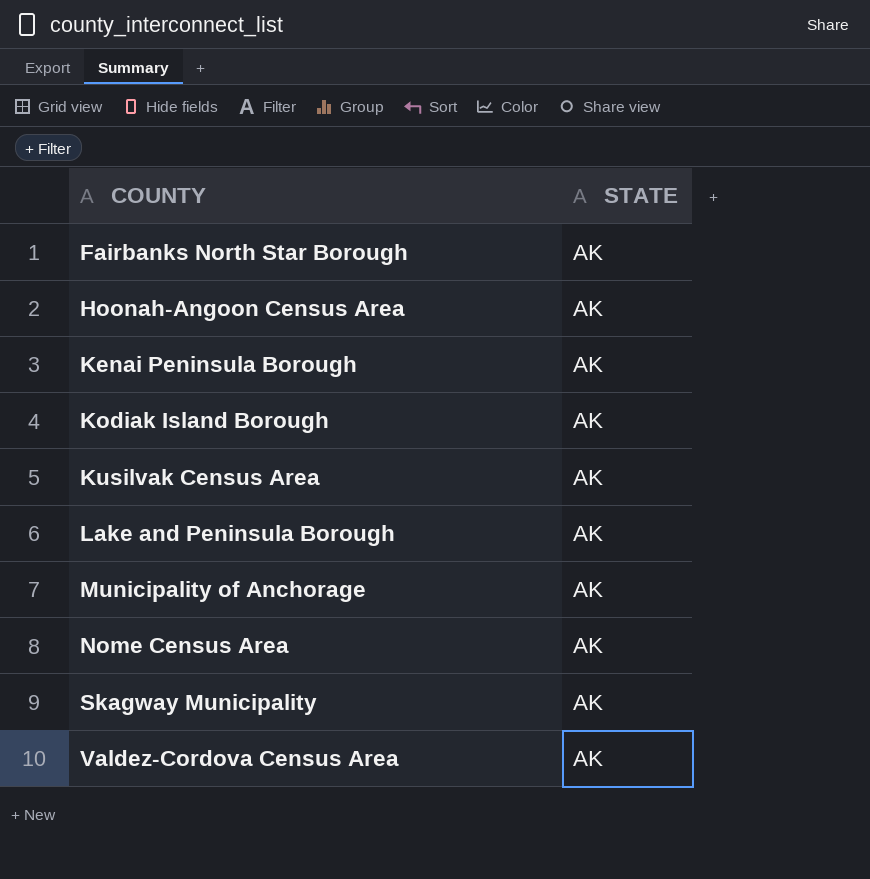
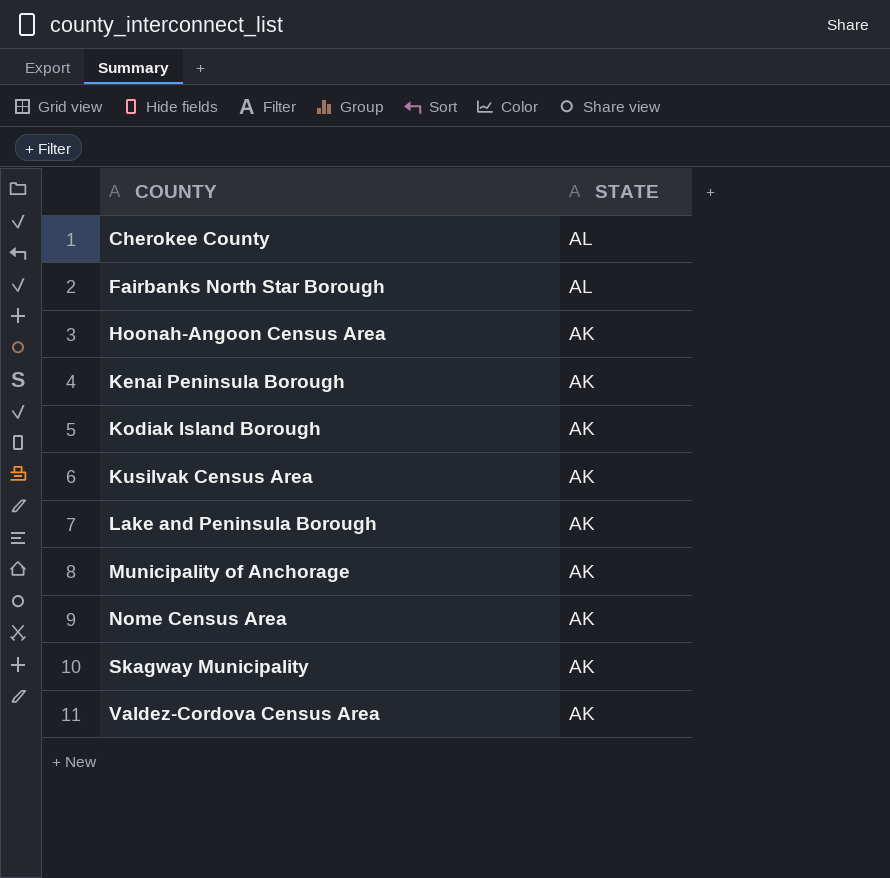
row Cherokee County: none -> AL
Fairbanks North Star Borough | STATE: AK -> AL

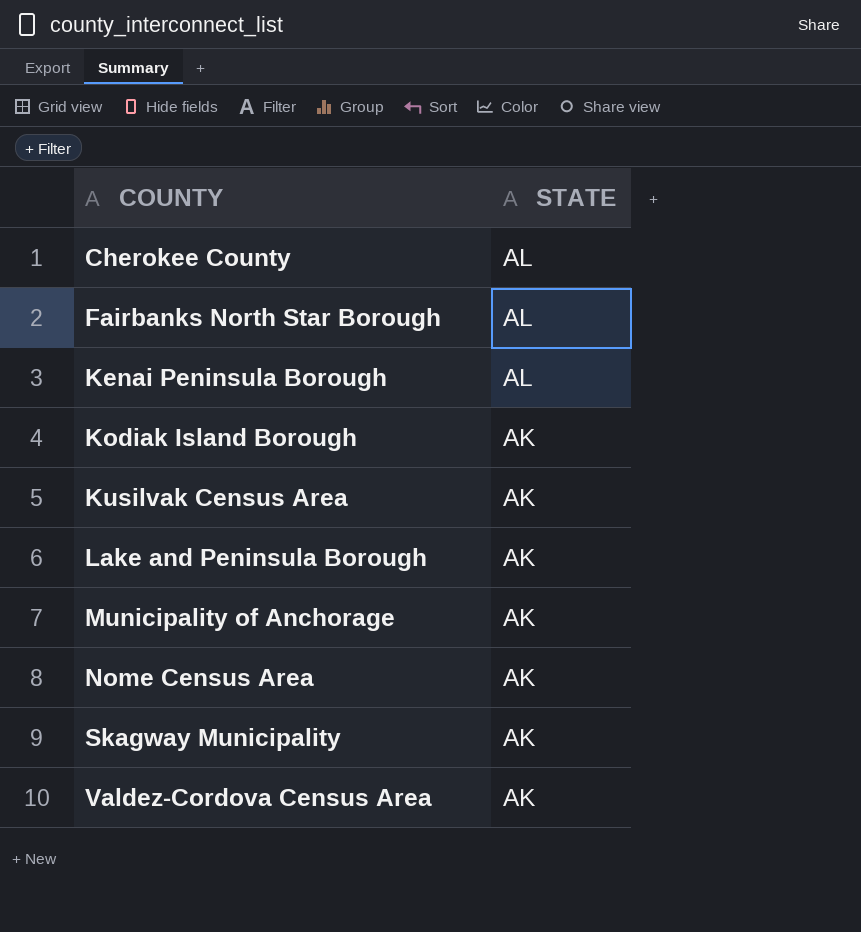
row Hoonah-Angoon Census Area: AK -> none
Kenai Peninsula Borough | STATE: AK -> AL

